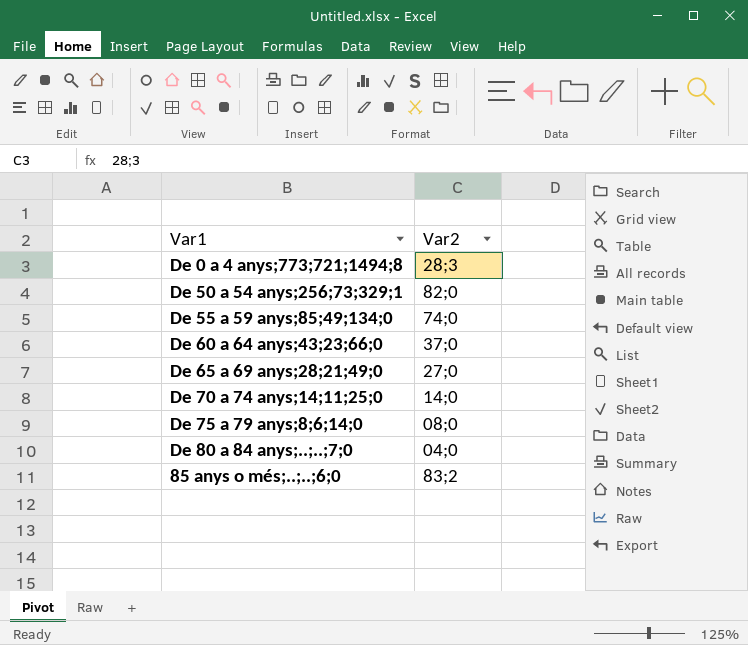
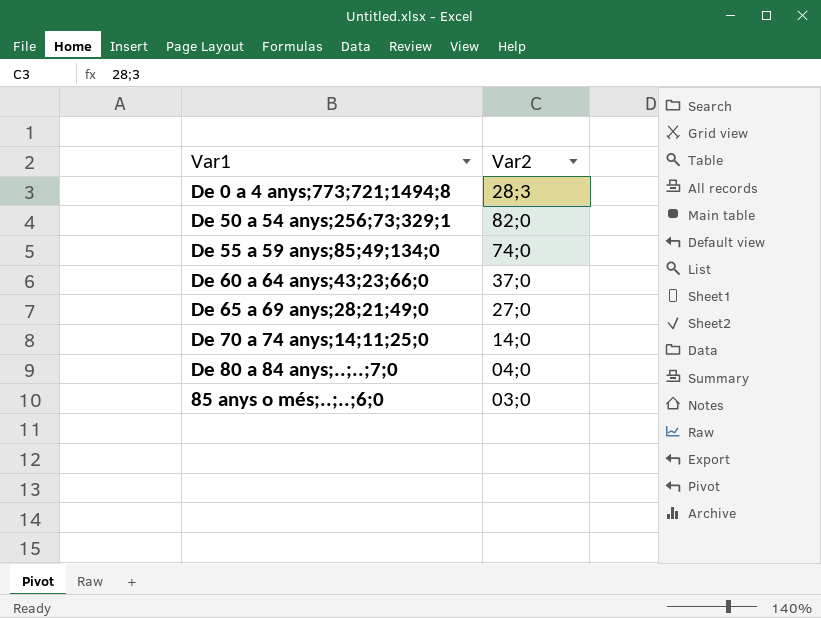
row De 75 a 79 anys;8;6;14;0: 08;0 -> none
85 anys o més;..;..;6;0 | Var2: 83;2 -> 03;0

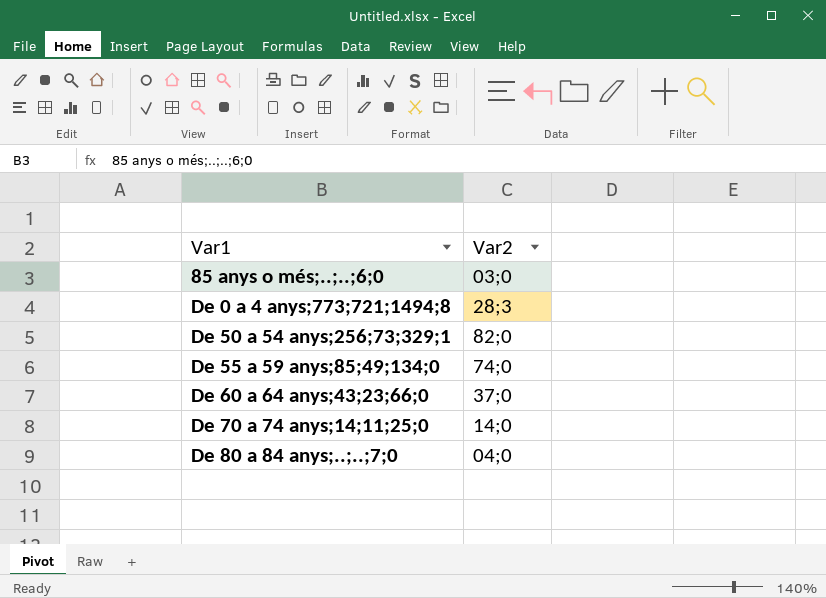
row order: none -> Var1 ascending
row De 65 a 69 anys;28;21;49;0: 27;0 -> none

